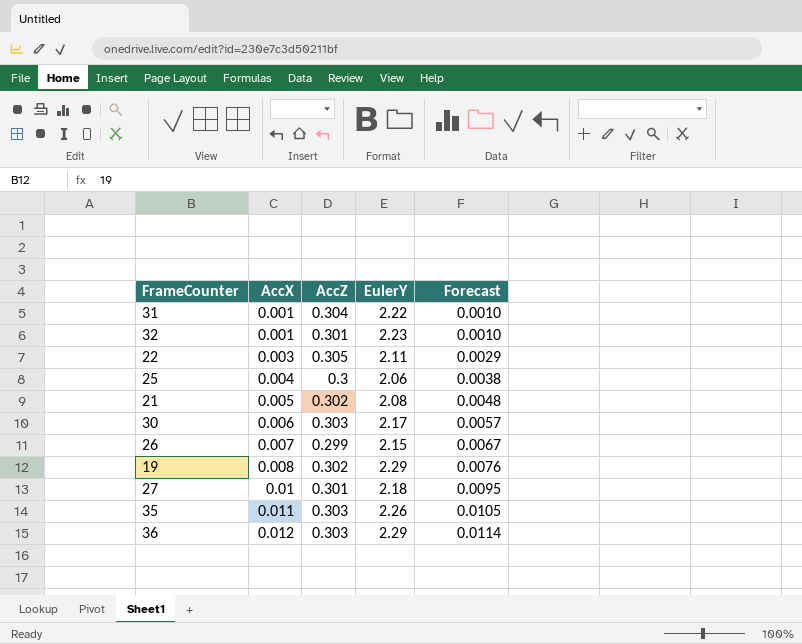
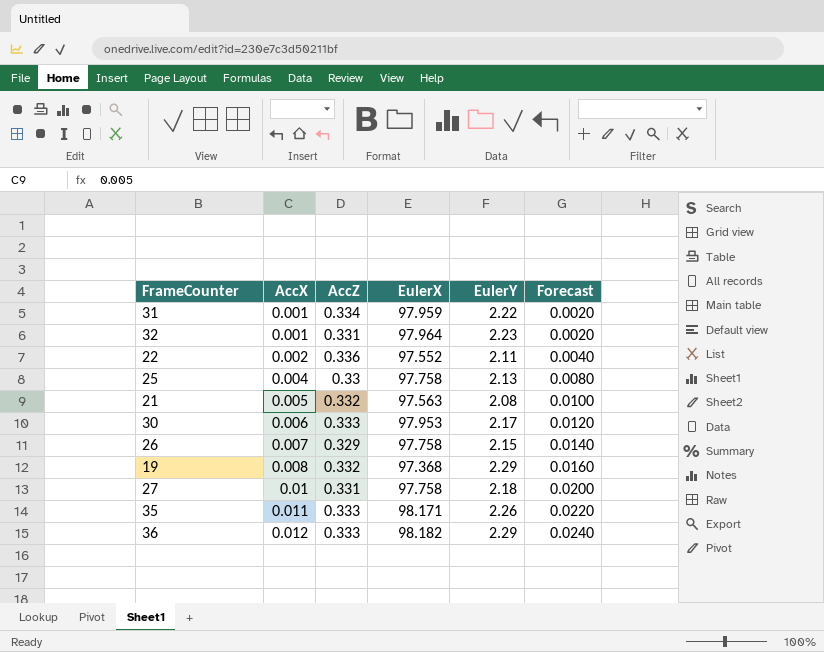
column EulerX | position: none -> 4
column Forecast | formula: [AccX] * 0.95 -> [AccX] * 2
31 | AccZ: 0.304 -> 0.334
32 | AccZ: 0.301 -> 0.331
22 | AccX: 0.003 -> 0.002
22 | AccZ: 0.305 -> 0.336
25 | AccZ: 0.3 -> 0.33
25 | EulerY: 2.06 -> 2.13
21 | AccZ: 0.302 -> 0.332
30 | AccZ: 0.303 -> 0.333
26 | AccZ: 0.299 -> 0.329
19 | AccZ: 0.302 -> 0.332
27 | AccZ: 0.301 -> 0.331
35 | AccZ: 0.303 -> 0.333
36 | AccZ: 0.303 -> 0.333

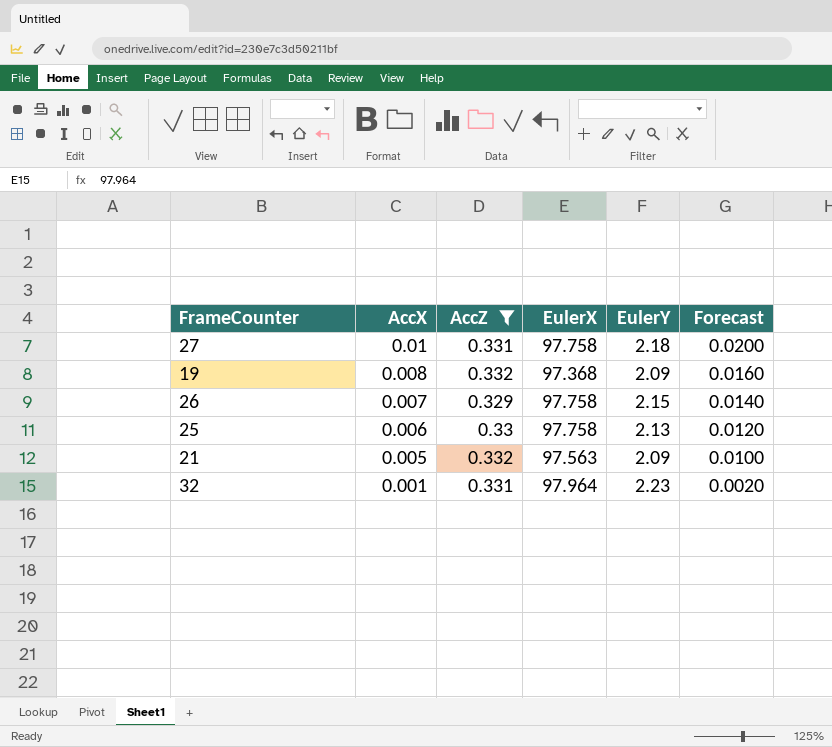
filter: none -> AccZ <= 0.332
row order: AccX ascending -> AccX descending
19 | EulerY: 2.29 -> 2.09
25 | AccX: 0.004 -> 0.006
25 | Forecast: 0.0080 -> 0.0120
21 | EulerY: 2.08 -> 2.09

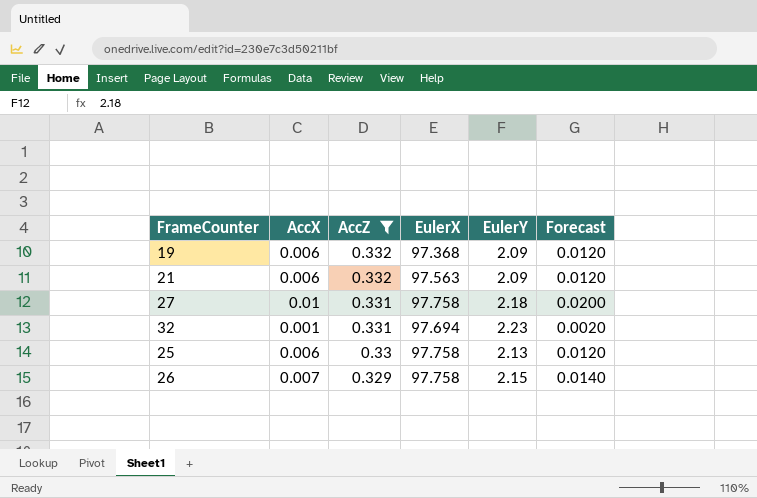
row order: AccX descending -> AccZ descending
19 | AccX: 0.008 -> 0.006
19 | Forecast: 0.0160 -> 0.0120
21 | AccX: 0.005 -> 0.006
21 | Forecast: 0.0100 -> 0.0120
32 | EulerX: 97.964 -> 97.694

